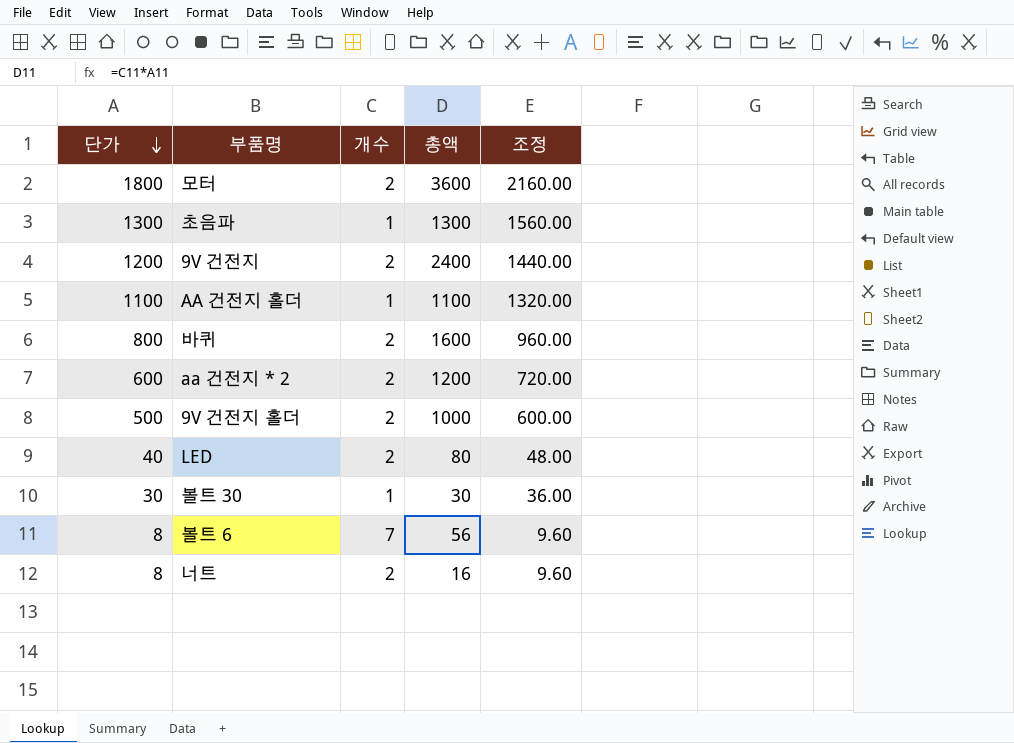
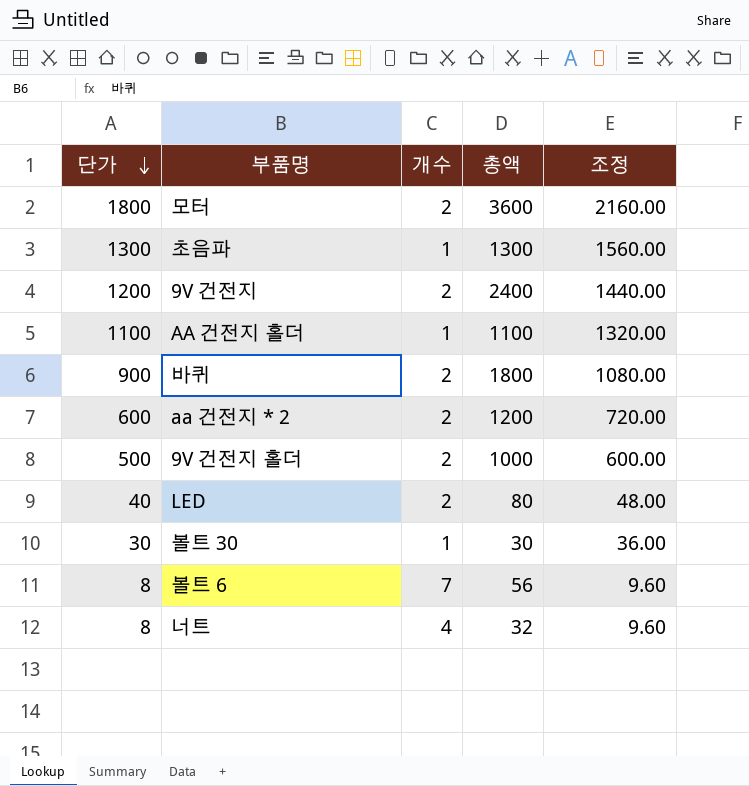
바퀴 | 단가: 800 -> 900
바퀴 | 총액: 1600 -> 1800
바퀴 | 조정: 960.00 -> 1080.00
너트 | 개수: 2 -> 4
너트 | 총액: 16 -> 32

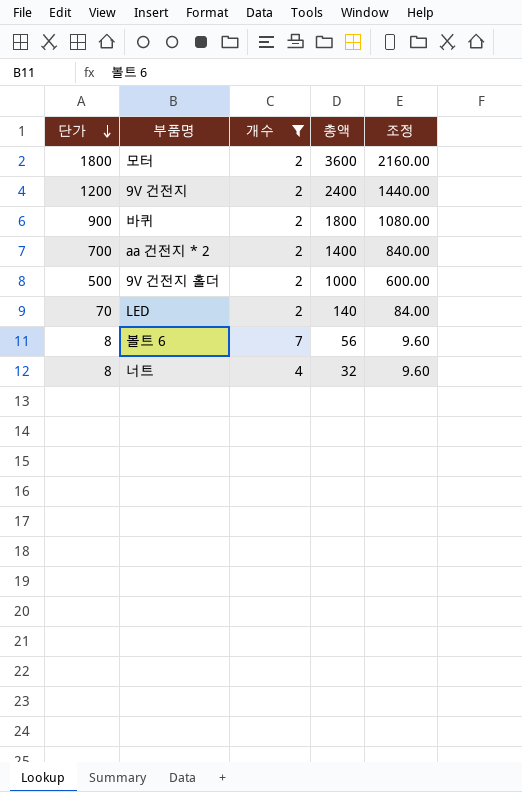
filter: none -> 개수 != 1
aa 건전지 * 2 | 단가: 600 -> 700
aa 건전지 * 2 | 총액: 1200 -> 1400
aa 건전지 * 2 | 조정: 720.00 -> 840.00
LED | 단가: 40 -> 70
LED | 총액: 80 -> 140
LED | 조정: 48.00 -> 84.00

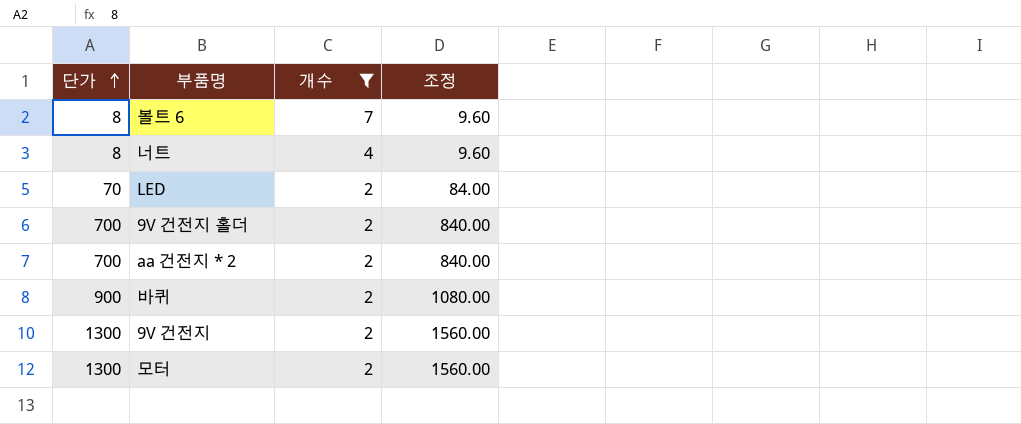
row order: 단가 descending -> 단가 ascending
column 총액 | formula: [단가] * [개수] -> none
9V 건전지 홀더 | 단가: 500 -> 700
9V 건전지 홀더 | 조정: 600.00 -> 840.00
9V 건전지 | 단가: 1200 -> 1300
9V 건전지 | 조정: 1440.00 -> 1560.00
모터 | 단가: 1800 -> 1300
모터 | 조정: 2160.00 -> 1560.00

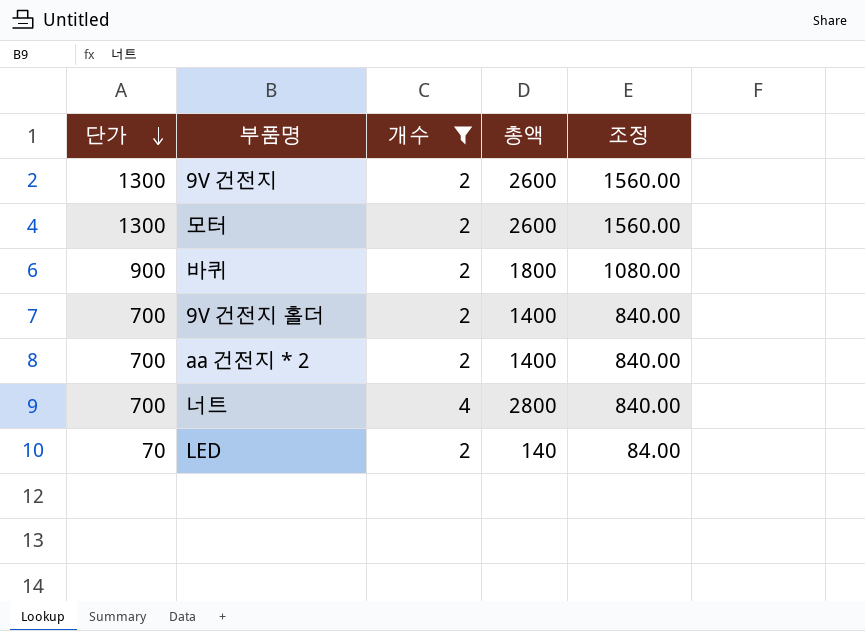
row order: 단가 ascending -> 단가 descending
column 총액 | formula: none -> [단가] * [개수]
row 볼트 6: 8 | 7 | 9.60 -> none
너트 | 단가: 8 -> 700
너트 | 조정: 9.60 -> 840.00

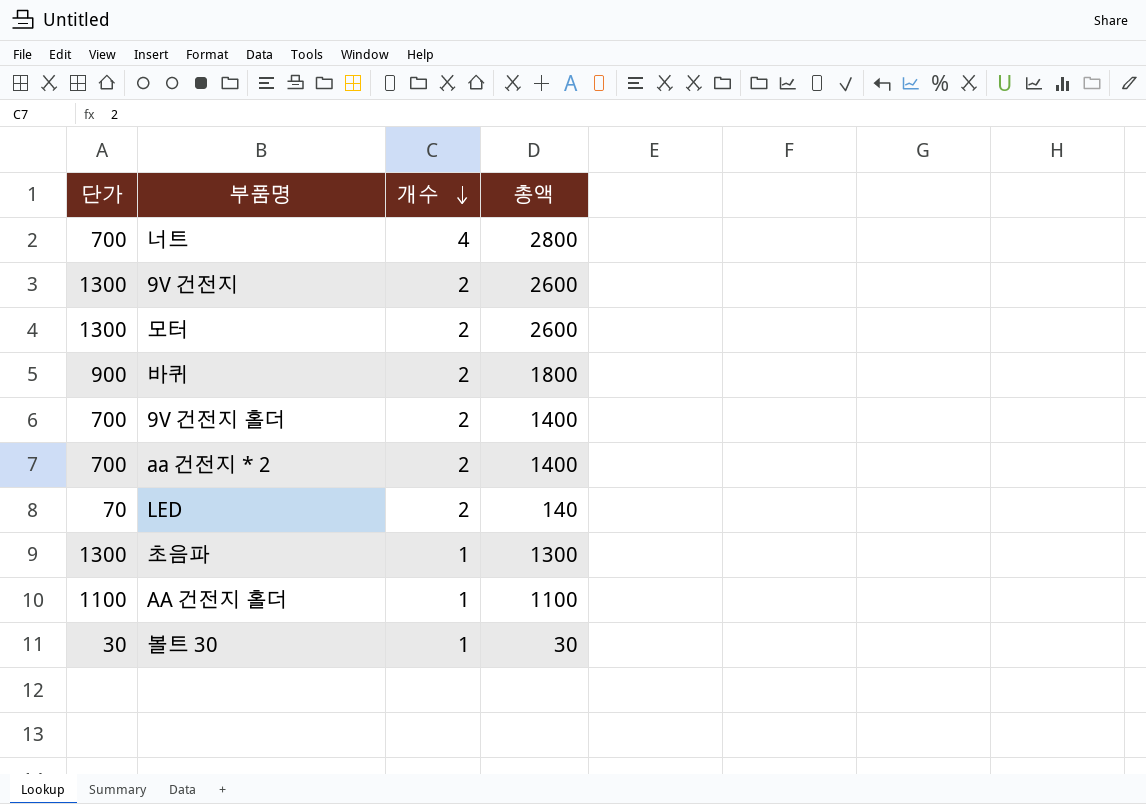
filter: 개수 != 1 -> none
row order: 단가 descending -> 개수 descending
column 조정 | formula: [단가] * 1.2 -> none

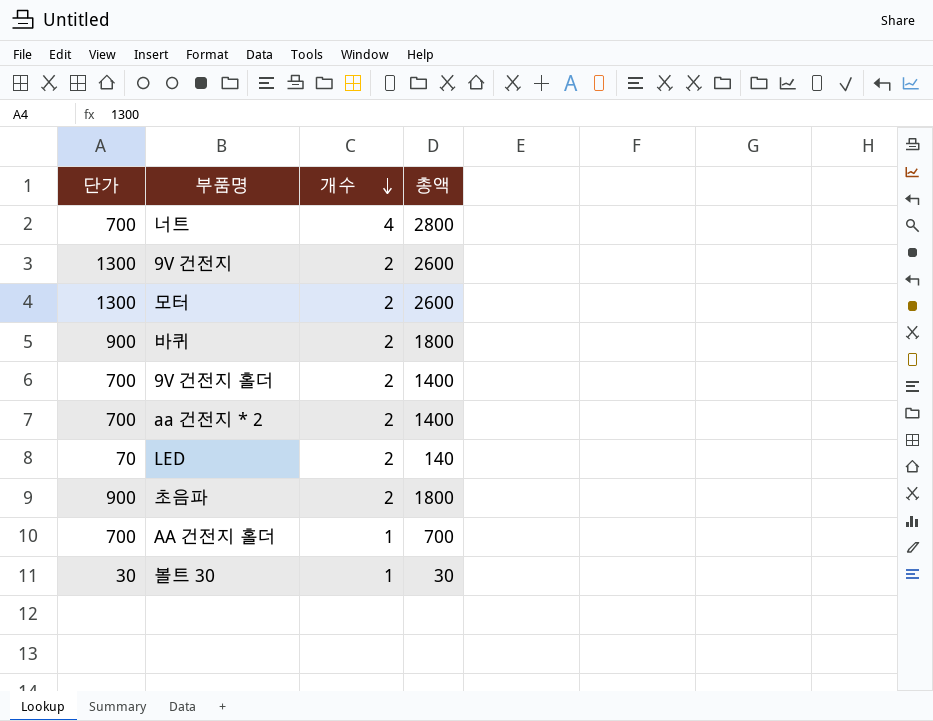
초음파 | 단가: 1300 -> 900
초음파 | 개수: 1 -> 2
초음파 | 총액: 1300 -> 1800
AA 건전지 홀더 | 단가: 1100 -> 700
AA 건전지 홀더 | 총액: 1100 -> 700

